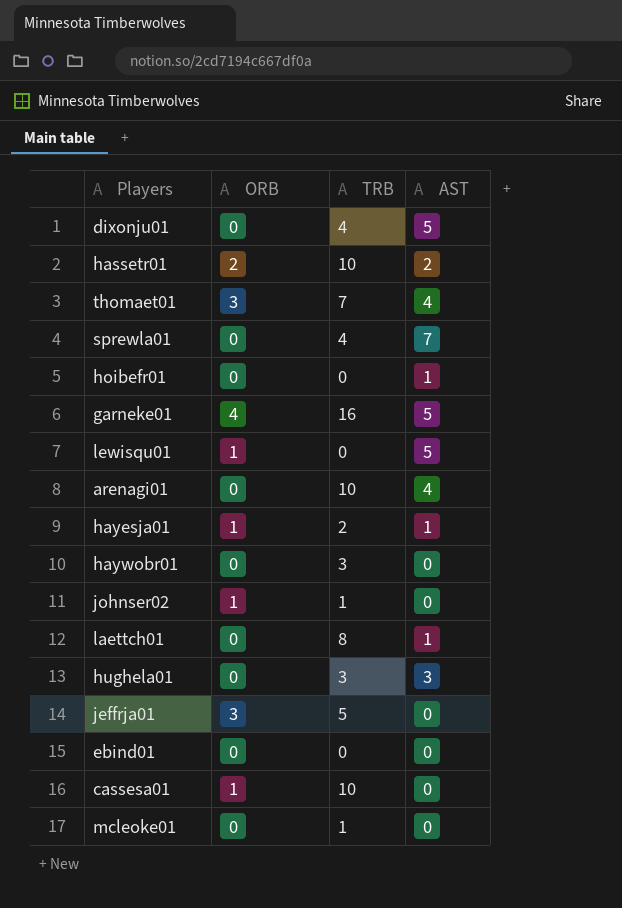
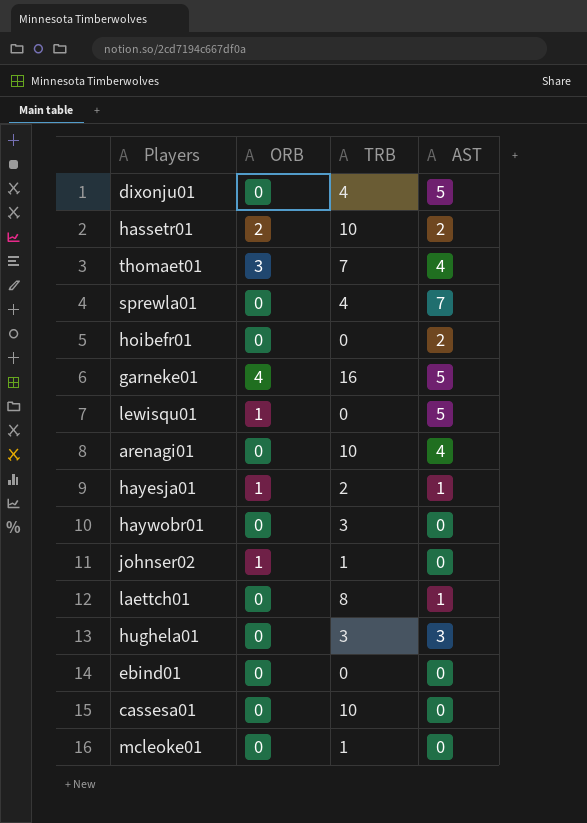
row jeffrja01: 3 | 5 | 0 -> none
hoibefr01 | AST: 1 -> 2
cassesa01 | ORB: 1 -> 0

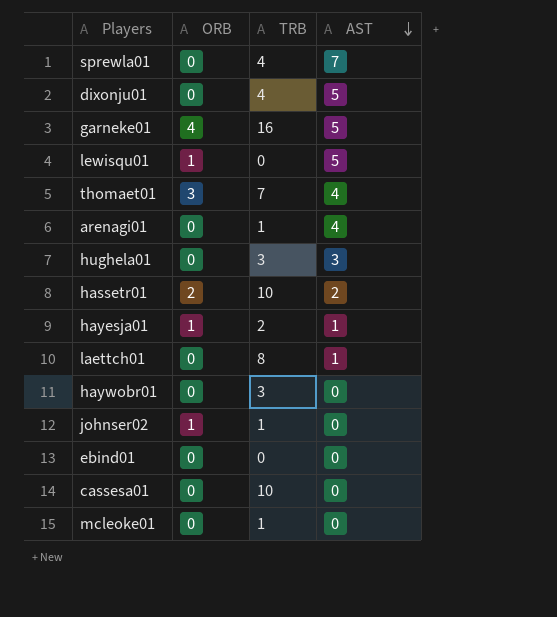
row order: none -> AST descending
row hoibefr01: 0 | 0 | 2 -> none
arenagi01 | TRB: 10 -> 1

